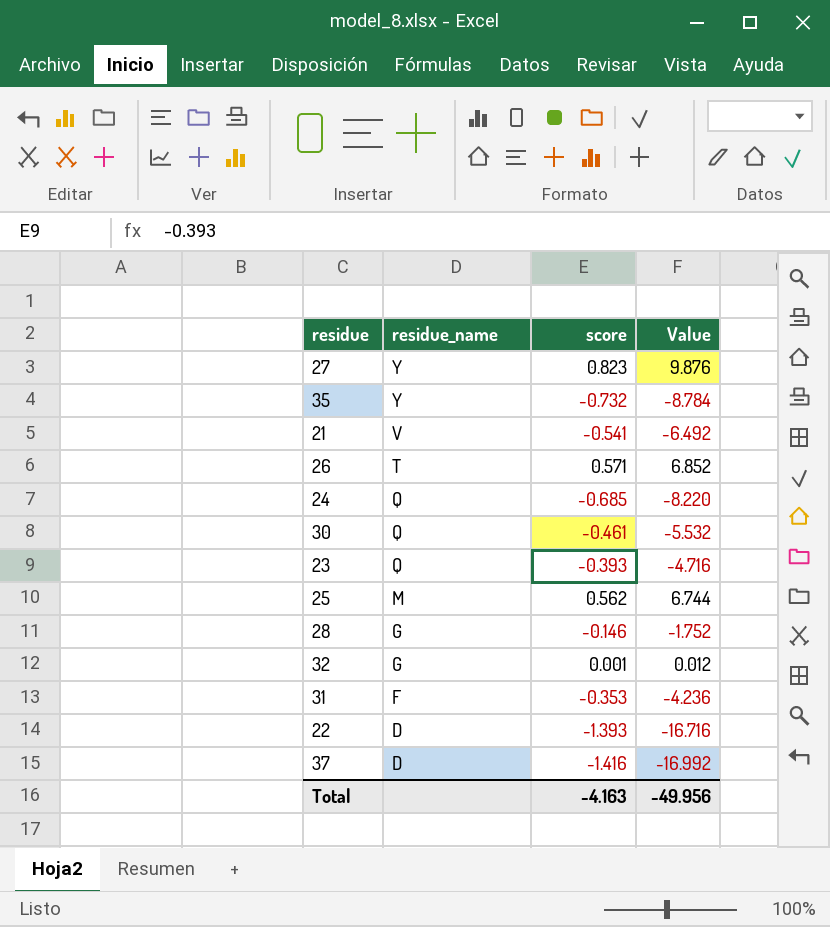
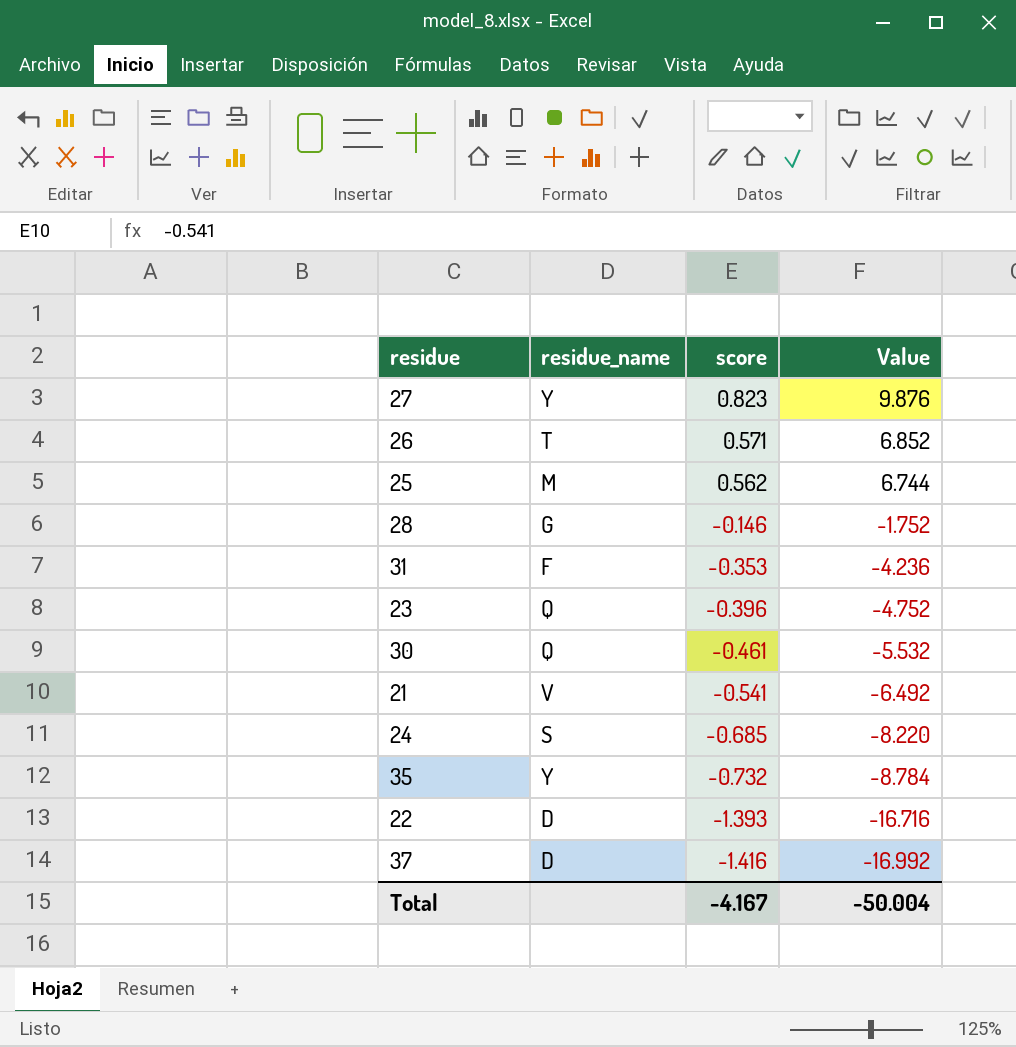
row order: residue_name descending -> score descending
row 32: G | 0.001 | 0.012 -> none
23 | score: -0.393 -> -0.396
23 | Value: -4.716 -> -4.752
24 | residue_name: Q -> S
Total | score: -4.163 -> -4.167
Total | Value: -49.956 -> -50.004

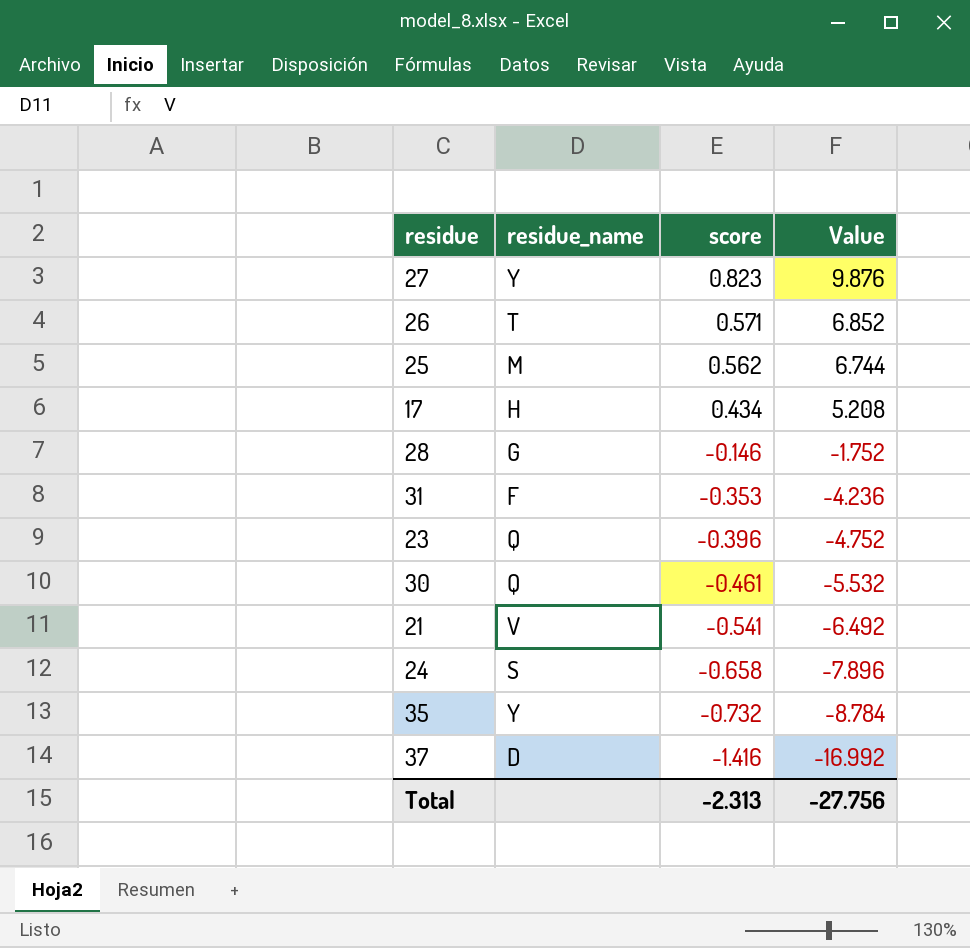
row 22: D | -1.393 | -16.716 -> none
row 17: none -> H | 0.434 | 5.208
24 | score: -0.685 -> -0.658
24 | Value: -8.220 -> -7.896
Total | score: -4.167 -> -2.313
Total | Value: -50.004 -> -27.756

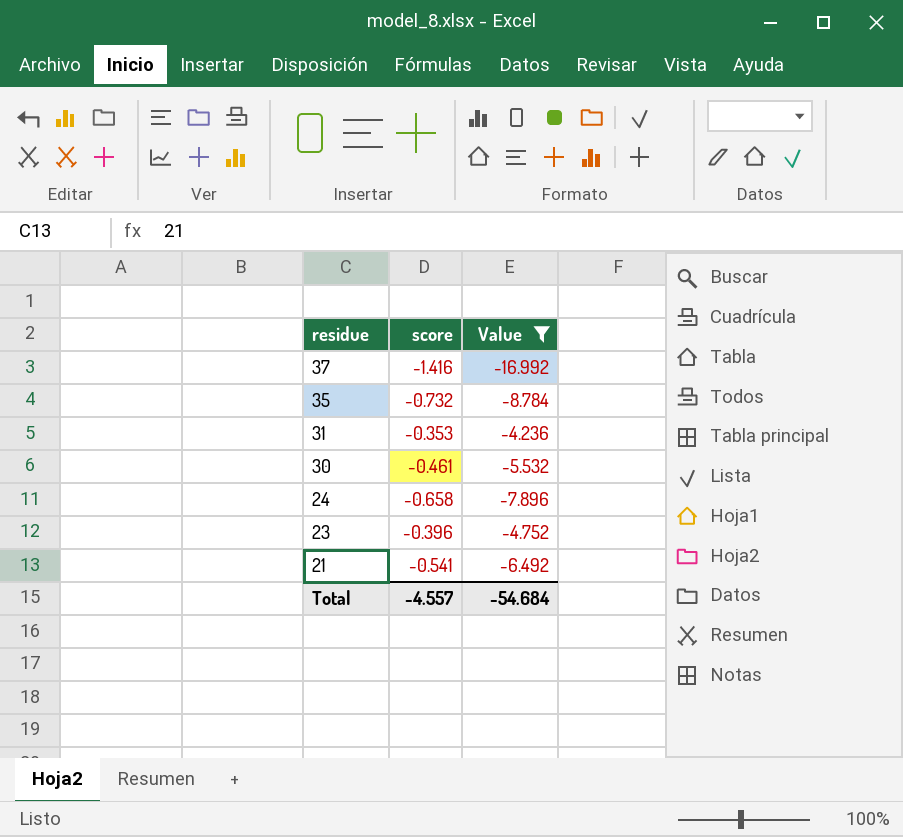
filter: none -> Value <= -4.236
row order: score descending -> residue descending
column residue_name | position: 2 -> none
Total | score: -2.313 -> -4.557
Total | Value: -27.756 -> -54.684

